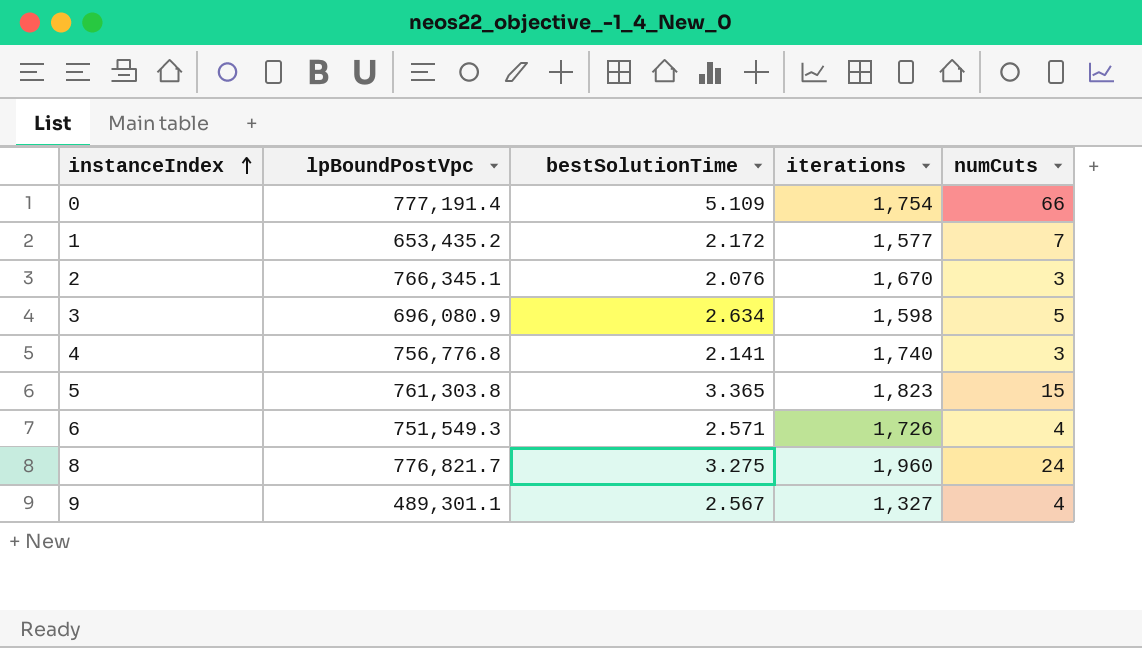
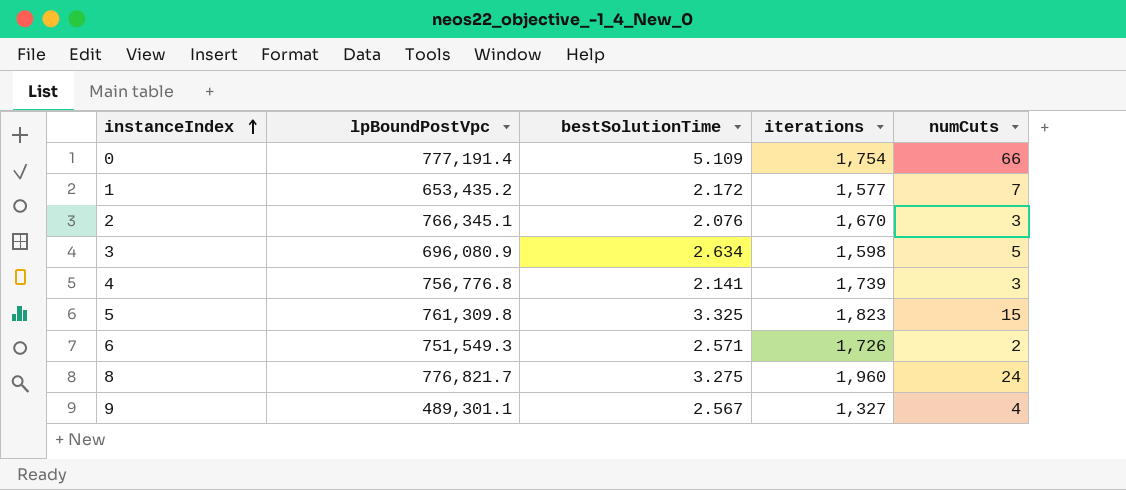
4 | iterations: 1,740 -> 1,739
5 | lpBoundPostVpc: 761,303.8 -> 761,309.8
5 | bestSolutionTime: 3.365 -> 3.325
6 | numCuts: 4 -> 2

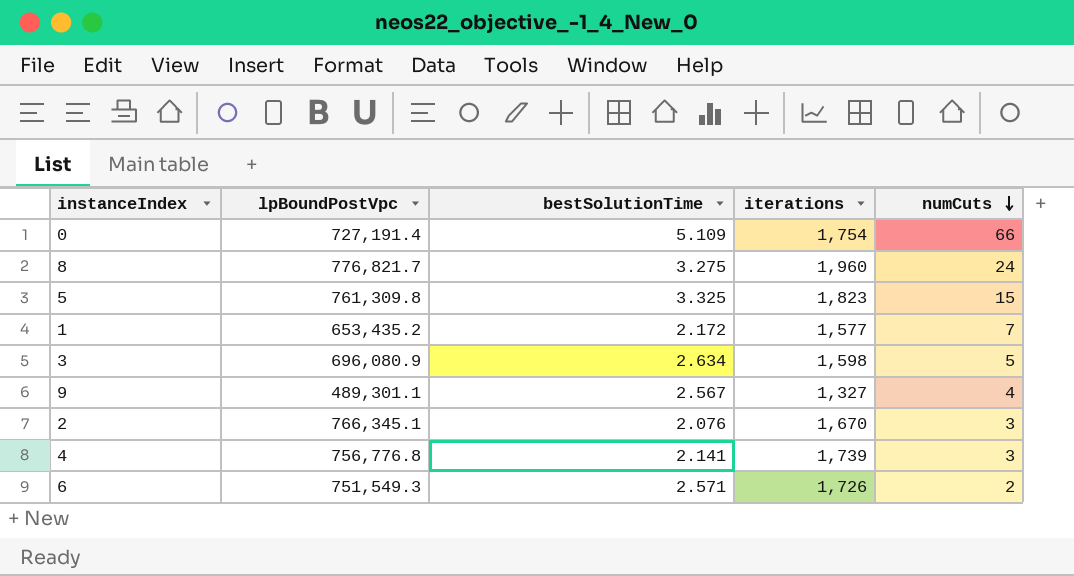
row order: instanceIndex ascending -> numCuts descending
0 | lpBoundPostVpc: 777,191.4 -> 727,191.4

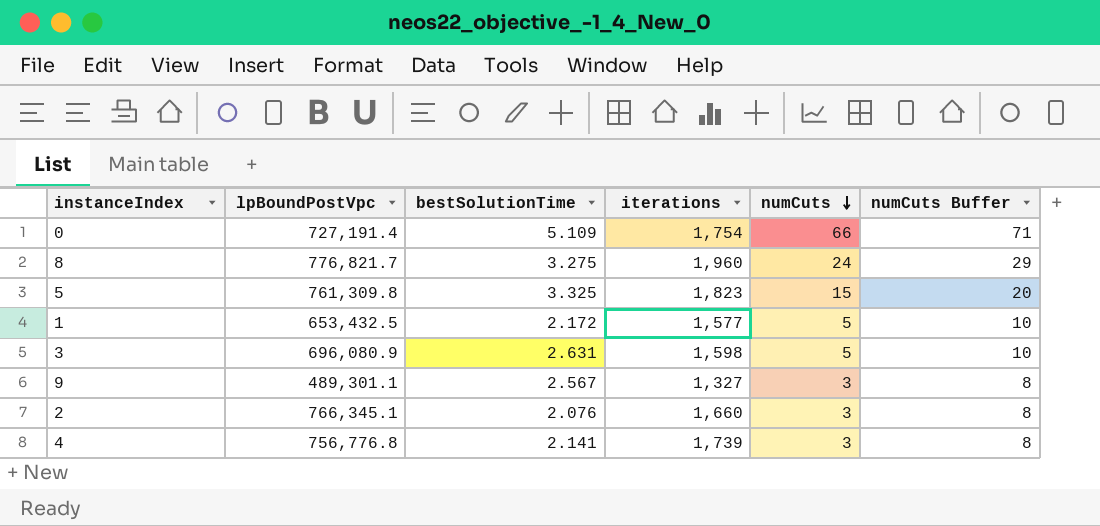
column numCuts Buffer | formula: none -> [numCuts] + 5
row 6: 751,549.3 | 2.571 | 1,726 | 2 -> none
1 | lpBoundPostVpc: 653,435.2 -> 653,432.5
1 | numCuts: 7 -> 5
3 | bestSolutionTime: 2.634 -> 2.631
9 | numCuts: 4 -> 3
2 | iterations: 1,670 -> 1,660

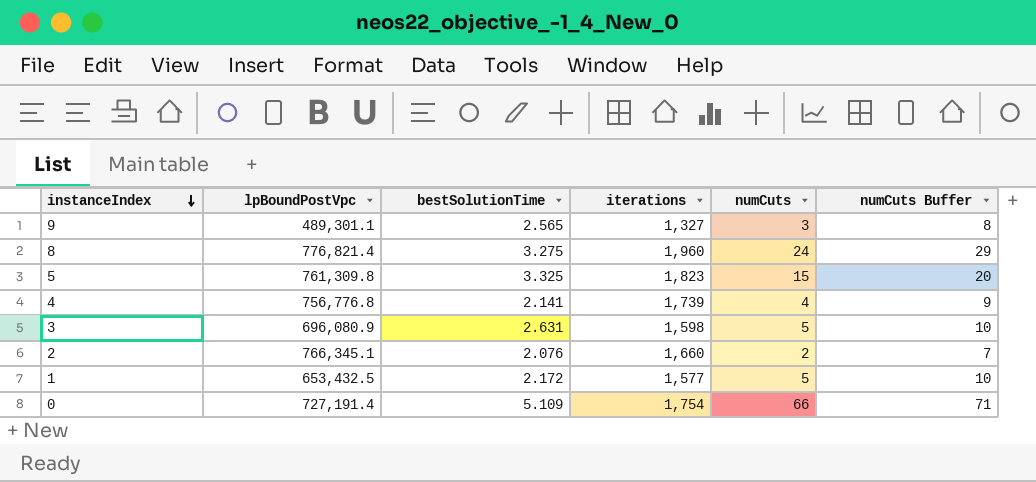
row order: numCuts descending -> instanceIndex descending
9 | bestSolutionTime: 2.567 -> 2.565
8 | lpBoundPostVpc: 776,821.7 -> 776,821.4
4 | numCuts: 3 -> 4
4 | numCuts Buffer: 8 -> 9
2 | numCuts: 3 -> 2
2 | numCuts Buffer: 8 -> 7

